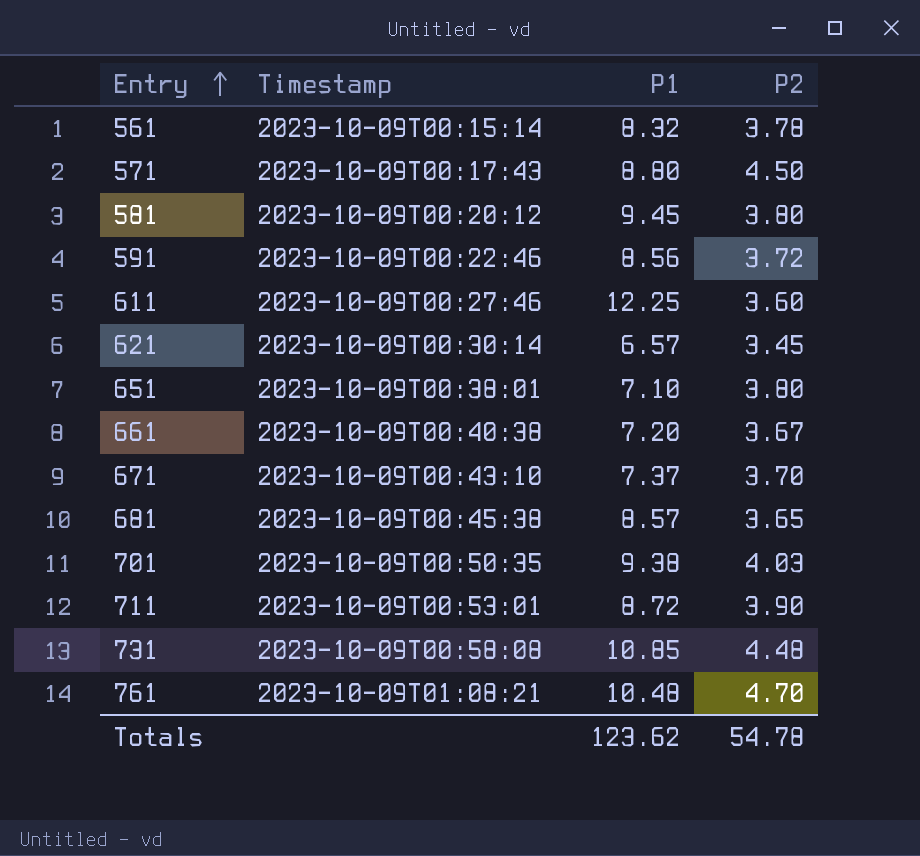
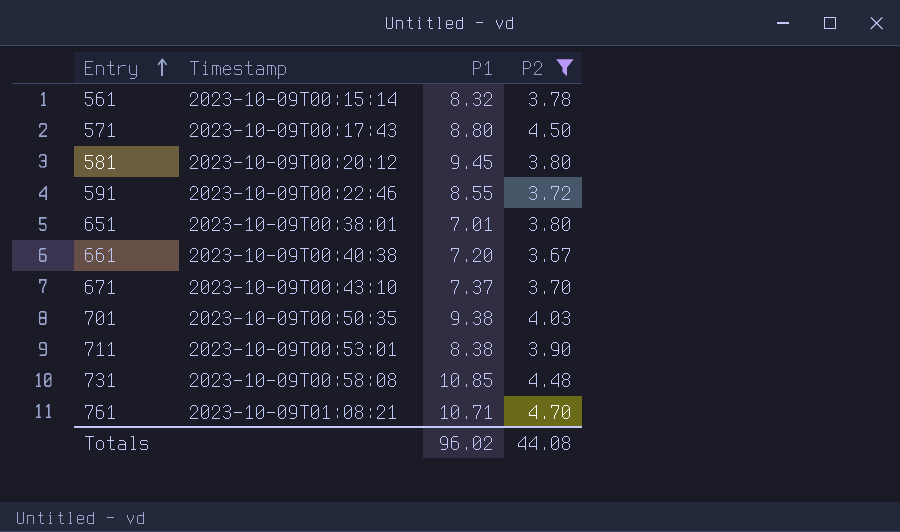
filter: none -> P2 >= 3.67
591 | P1: 8.56 -> 8.55
651 | P1: 7.10 -> 7.01
711 | P1: 8.72 -> 8.38
761 | P1: 10.48 -> 10.71
Totals | P1: 123.62 -> 96.02
Totals | P2: 54.78 -> 44.08

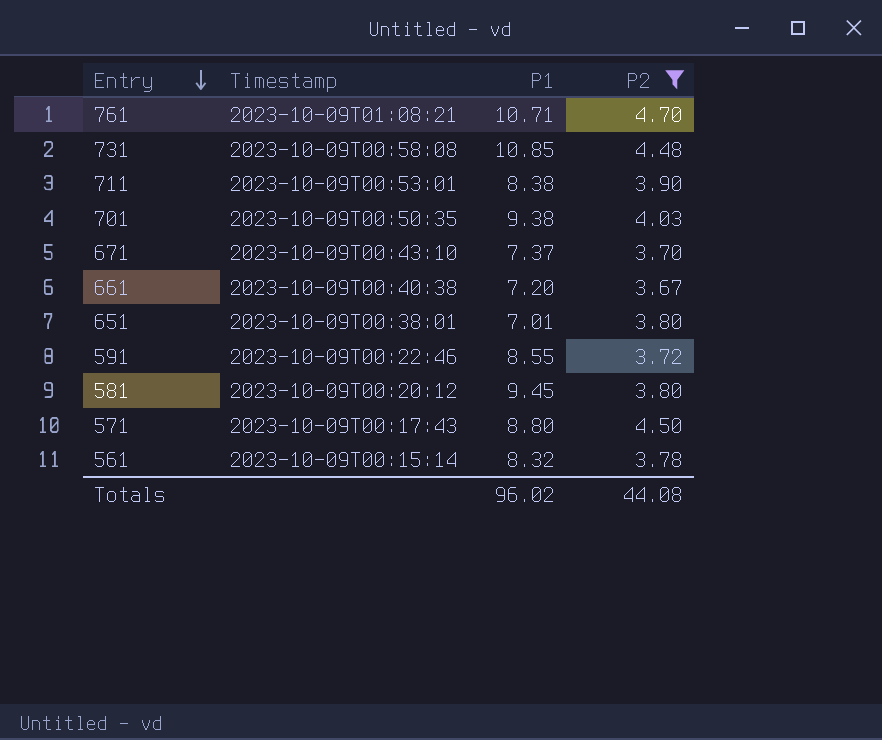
row order: Entry ascending -> Entry descending

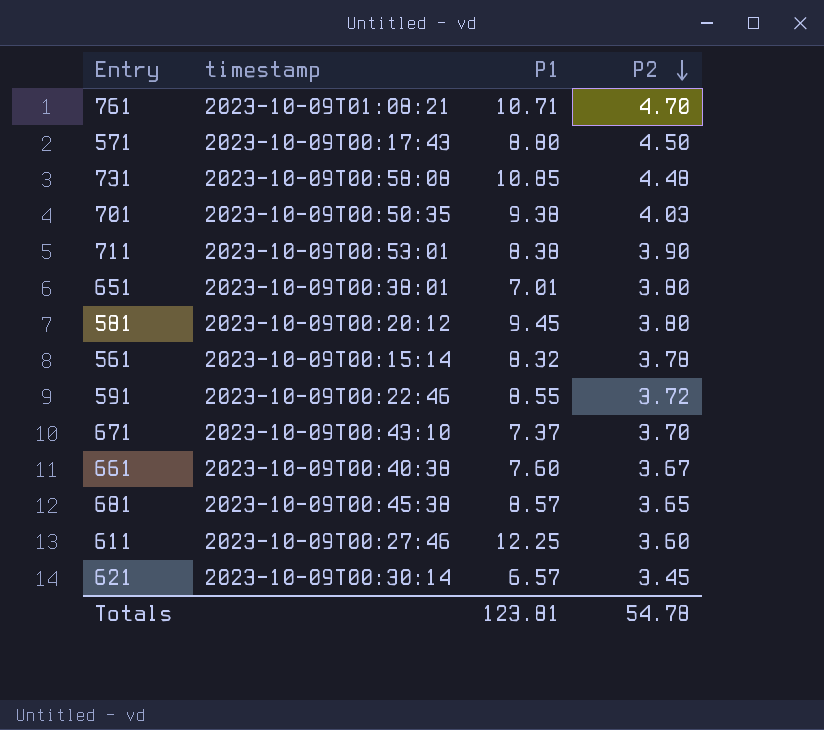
filter: P2 >= 3.67 -> none
row order: Entry descending -> P2 descending
column name: Timestamp -> timestamp
661 | P1: 7.20 -> 7.60
Totals | P1: 96.02 -> 123.81
Totals | P2: 44.08 -> 54.78

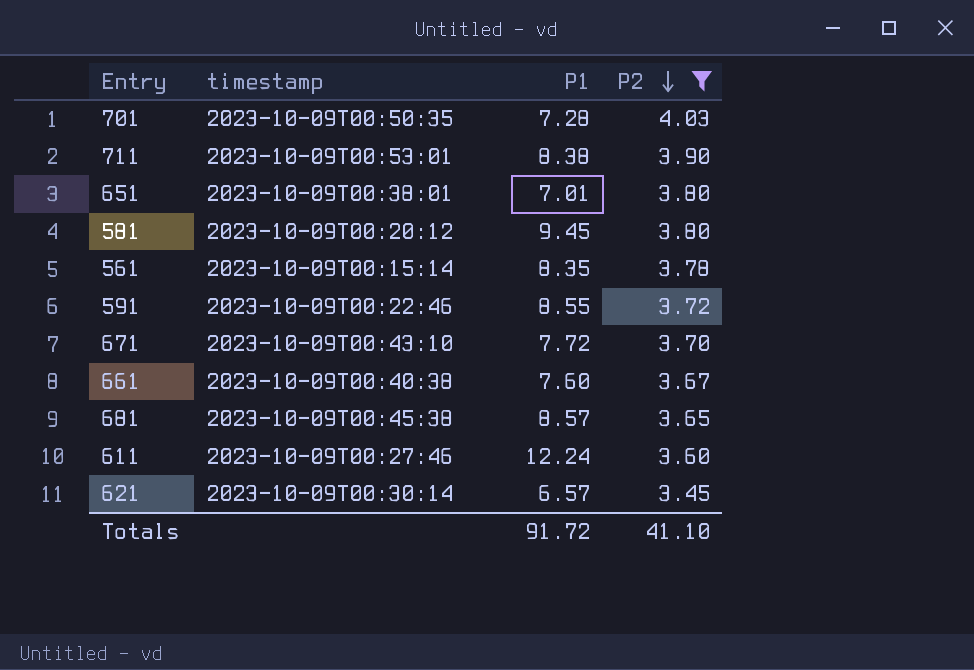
filter: none -> P2 <= 4.03
701 | P1: 9.38 -> 7.28
561 | P1: 8.32 -> 8.35
671 | P1: 7.37 -> 7.72
611 | P1: 12.25 -> 12.24
Totals | P1: 123.81 -> 91.72
Totals | P2: 54.78 -> 41.10

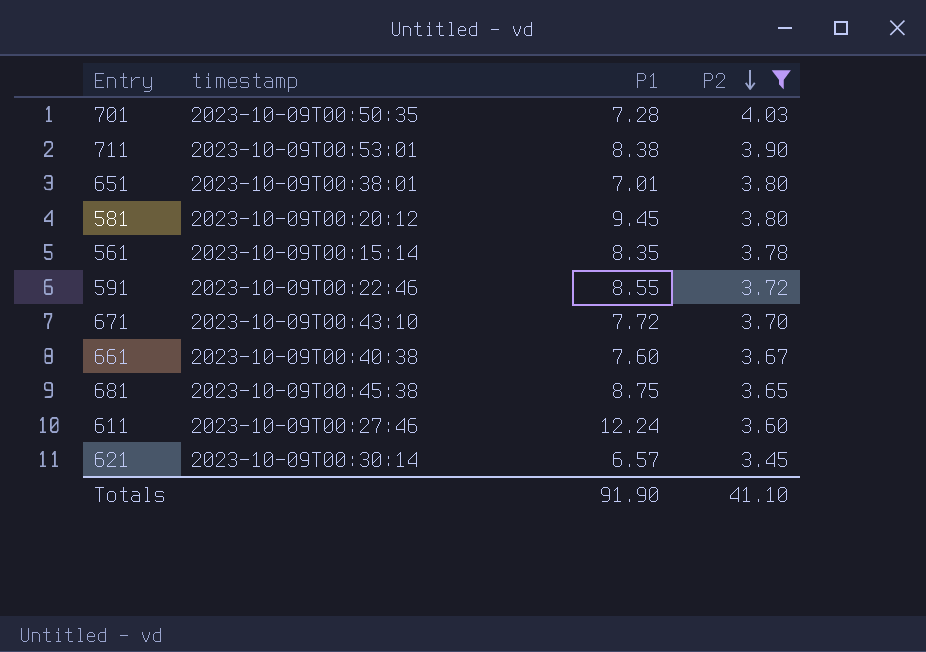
681 | P1: 8.57 -> 8.75
Totals | P1: 91.72 -> 91.90

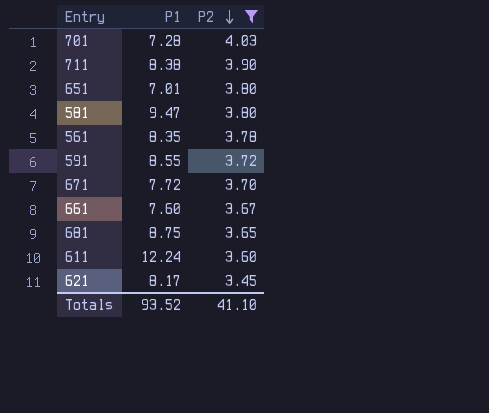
column timestamp | position: 2 -> none
581 | P1: 9.45 -> 9.47
621 | P1: 6.57 -> 8.17
Totals | P1: 91.90 -> 93.52

